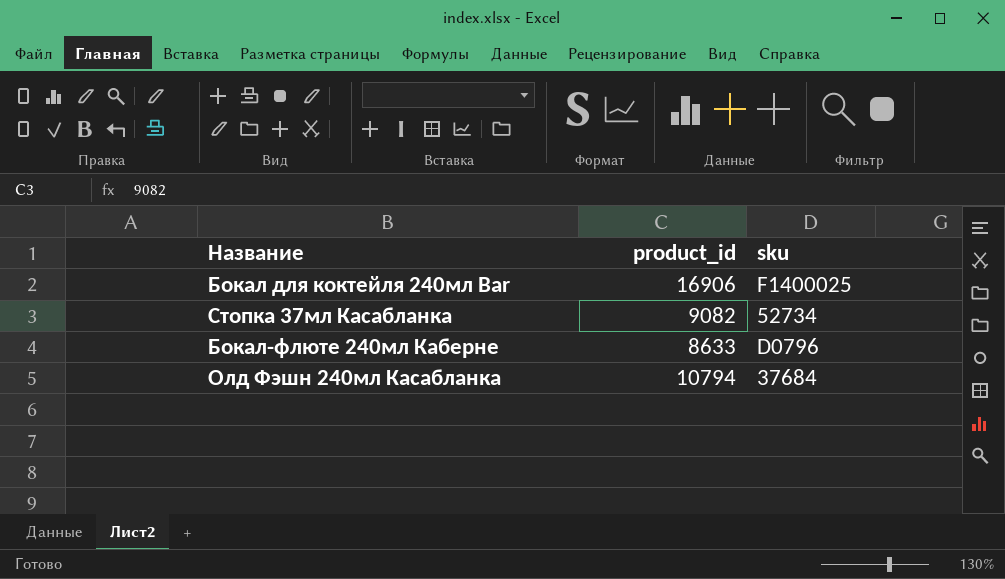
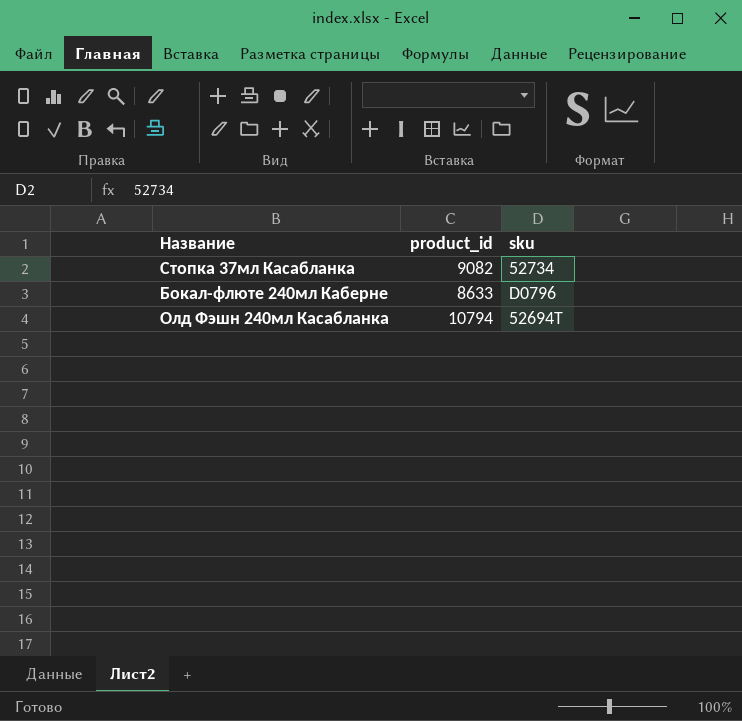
row Бокал для коктейля 240мл Bar: 16906 | F1400025 -> none
Олд Фэшн 240мл Касабланка | sku: 37684 -> 52694Т

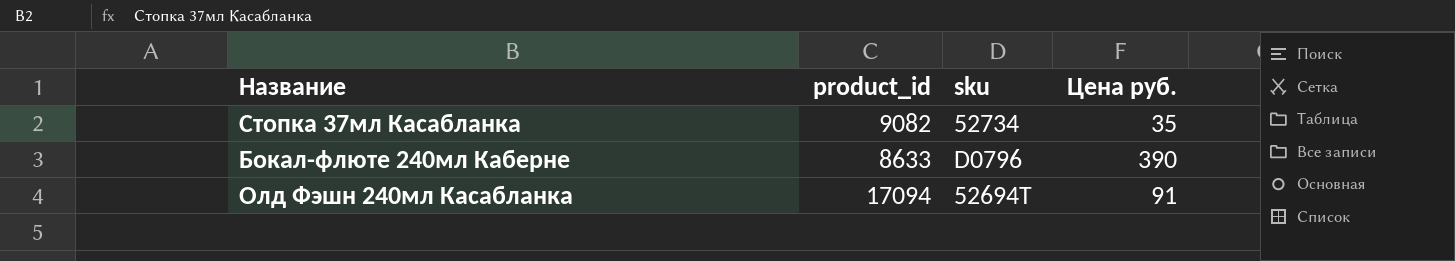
column Цена руб. | position: none -> 4
Олд Фэшн 240мл Касабланка | product_id: 10794 -> 17094

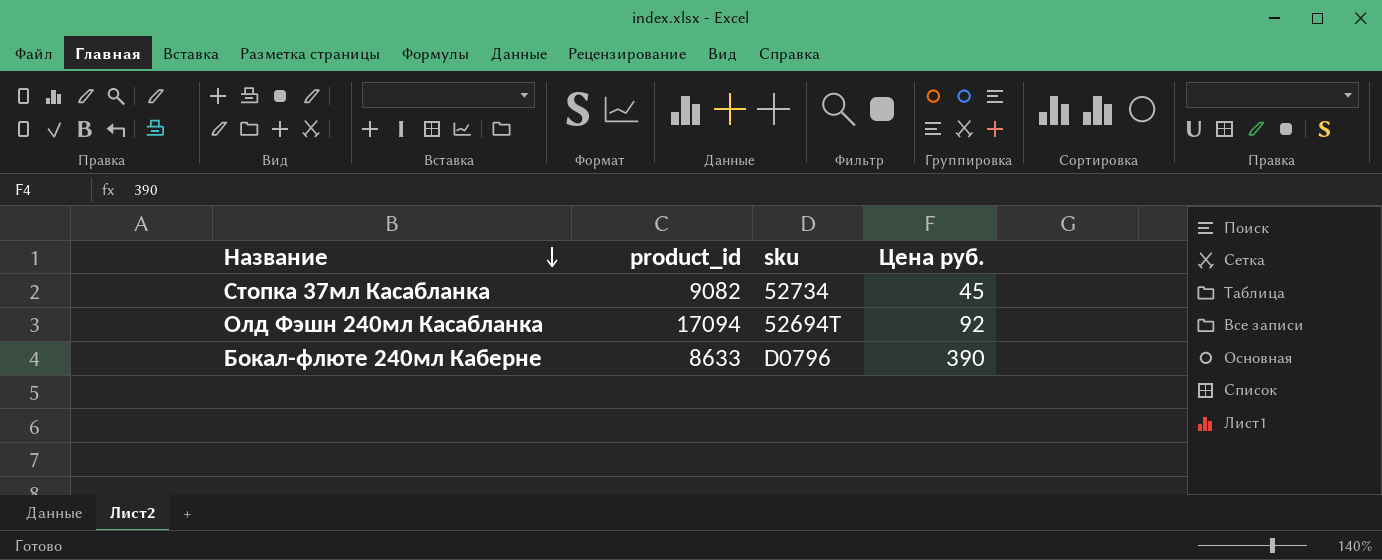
row order: none -> Название descending
Стопка 37мл Касабланка | Цена руб.: 35 -> 45
Олд Фэшн 240мл Касабланка | Цена руб.: 91 -> 92

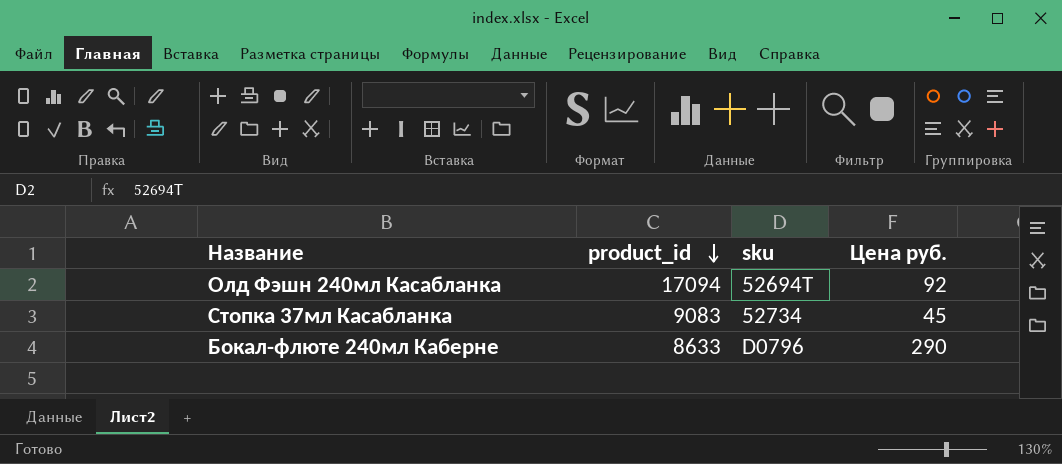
row order: Название descending -> product_id descending
Стопка 37мл Касабланка | product_id: 9082 -> 9083
Бокал-флюте 240мл Каберне | Цена руб.: 390 -> 290

